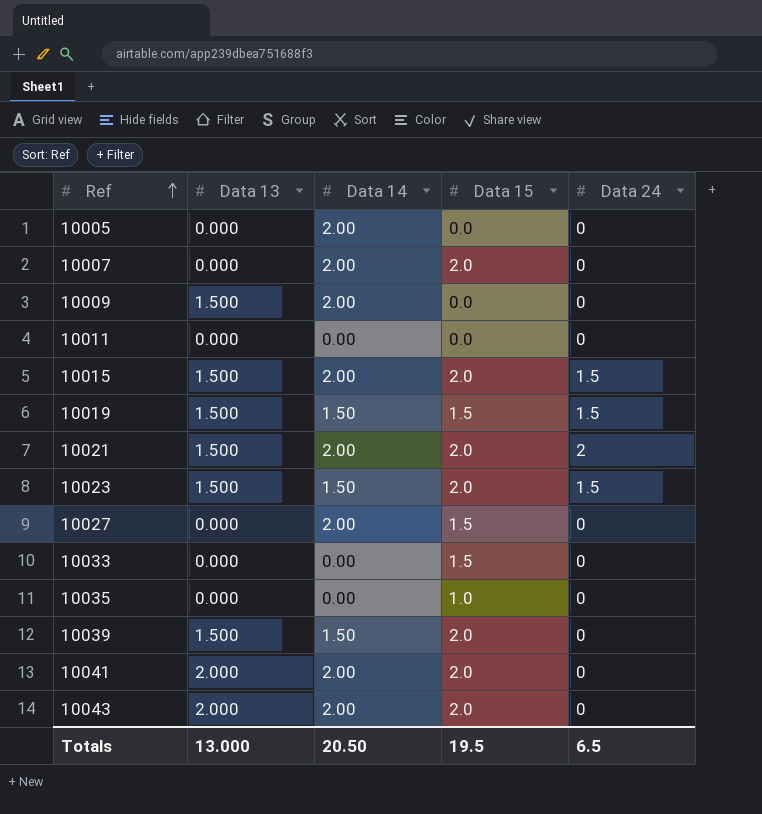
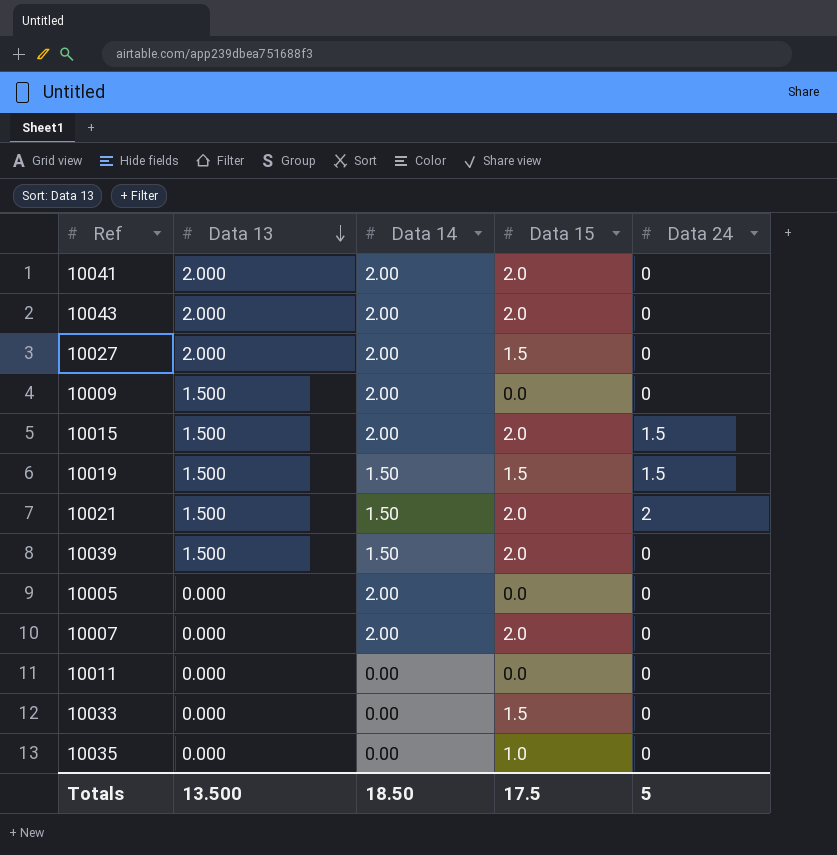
row order: Ref ascending -> Data 13 descending
row 10023: 1.500 | 1.50 | 2.0 | 1.5 -> none
10027 | Data 13: 0.000 -> 2.000
10021 | Data 14: 2.00 -> 1.50
Totals | Data 13: 13.000 -> 13.500
Totals | Data 14: 20.50 -> 18.50
Totals | Data 15: 19.5 -> 17.5
Totals | Data 24: 6.5 -> 5

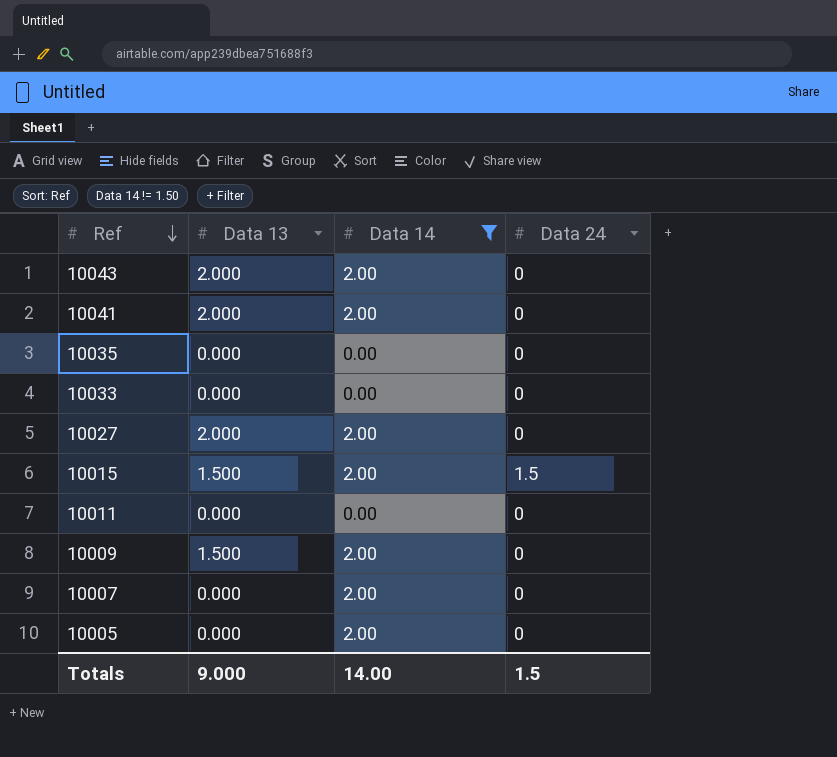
filter: none -> Data 14 != 1.50
row order: Data 13 descending -> Ref descending
column Data 15 | position: 4 -> none
Totals | Data 13: 13.500 -> 9.000
Totals | Data 14: 18.50 -> 14.00
Totals | Data 24: 5 -> 1.5

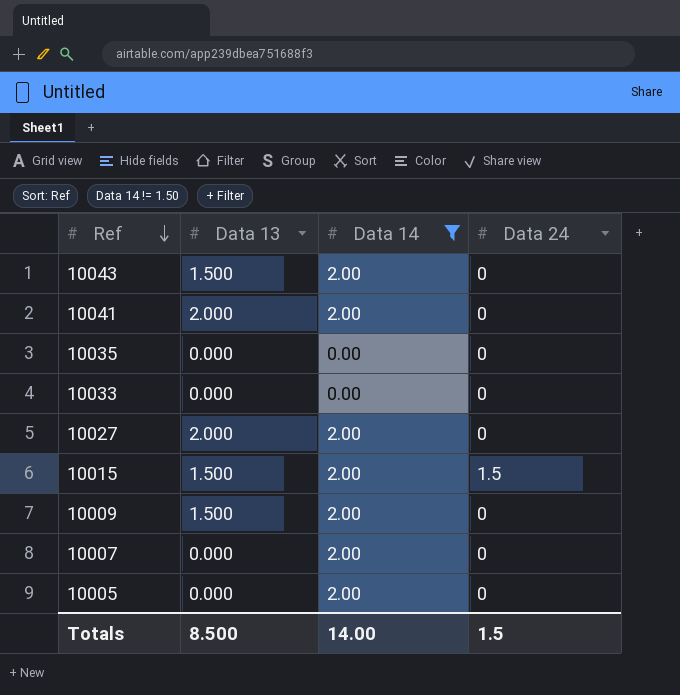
row 10011: 0.000 | 0.00 | 0 -> none
10043 | Data 13: 2.000 -> 1.500
Totals | Data 13: 9.000 -> 8.500

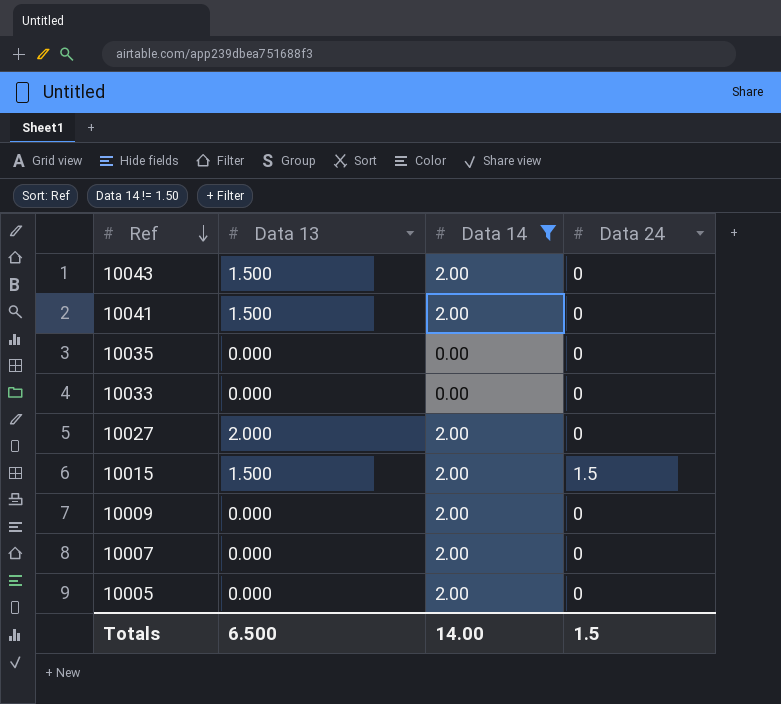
10041 | Data 13: 2.000 -> 1.500
10009 | Data 13: 1.500 -> 0.000
Totals | Data 13: 8.500 -> 6.500

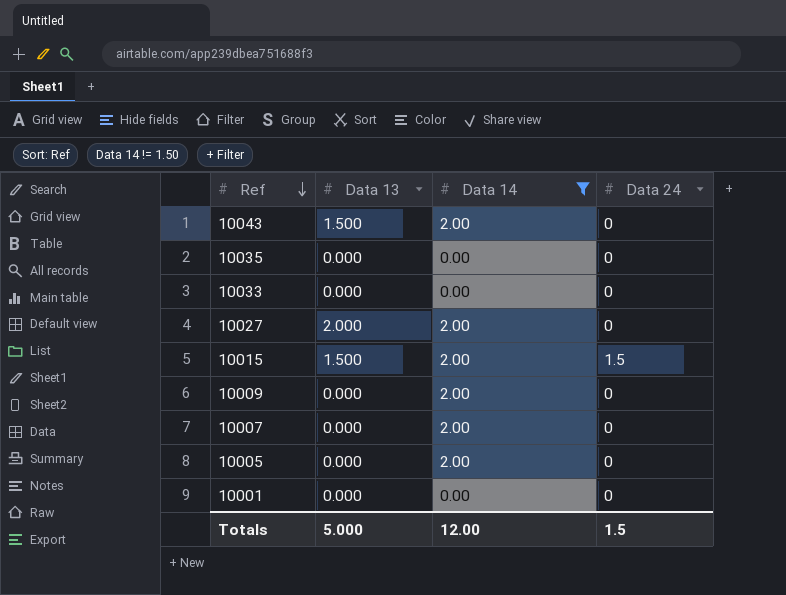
row 10041: 1.500 | 2.00 | 0 -> none
row 10001: none -> 0.000 | 0.00 | 0
Totals | Data 13: 6.500 -> 5.000
Totals | Data 14: 14.00 -> 12.00

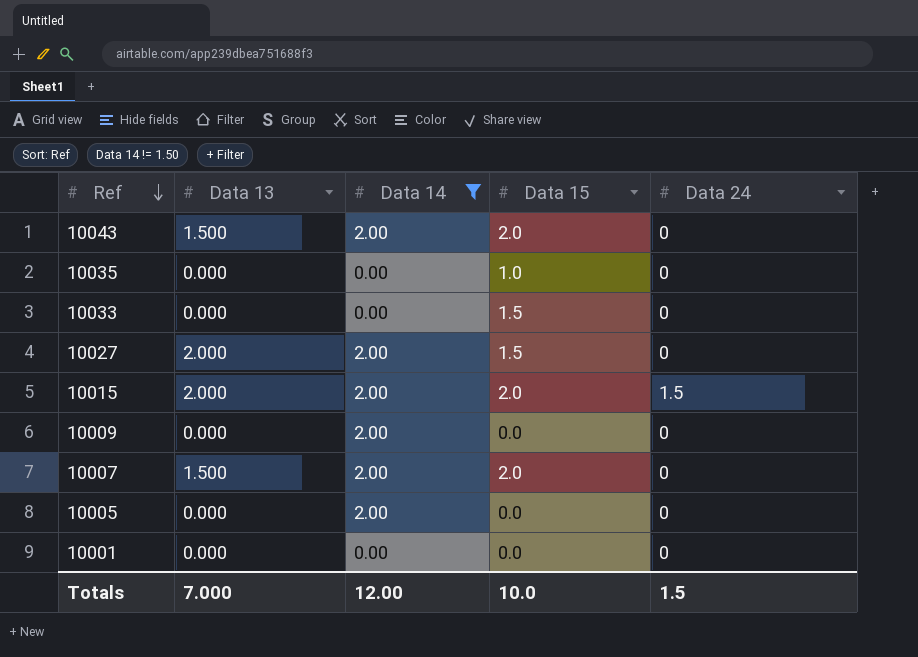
column Data 15 | position: none -> 4
10015 | Data 13: 1.500 -> 2.000
10007 | Data 13: 0.000 -> 1.500
Totals | Data 13: 5.000 -> 7.000

